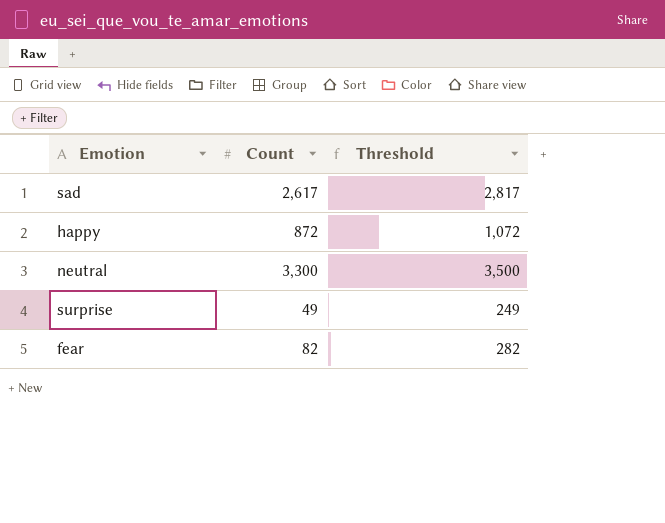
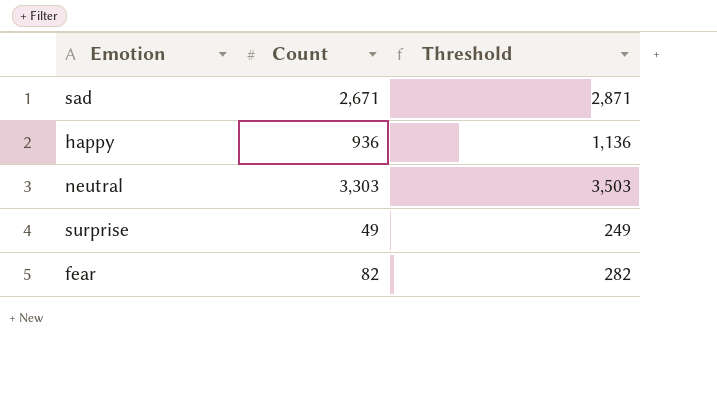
sad | Count: 2,617 -> 2,671
sad | Threshold: 2,817 -> 2,871
happy | Count: 872 -> 936
happy | Threshold: 1,072 -> 1,136
neutral | Count: 3,300 -> 3,303
neutral | Threshold: 3,500 -> 3,503

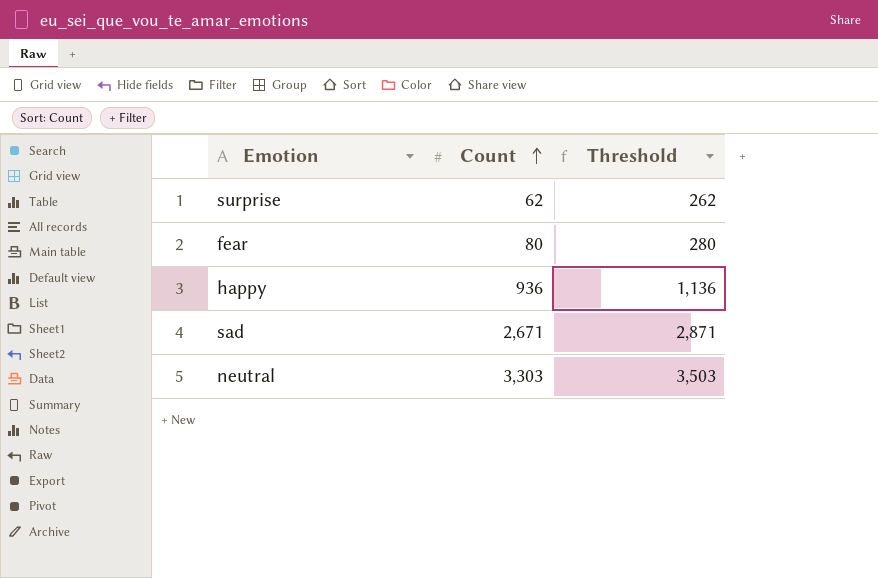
row order: none -> Count ascending
surprise | Count: 49 -> 62
surprise | Threshold: 249 -> 262
fear | Count: 82 -> 80
fear | Threshold: 282 -> 280

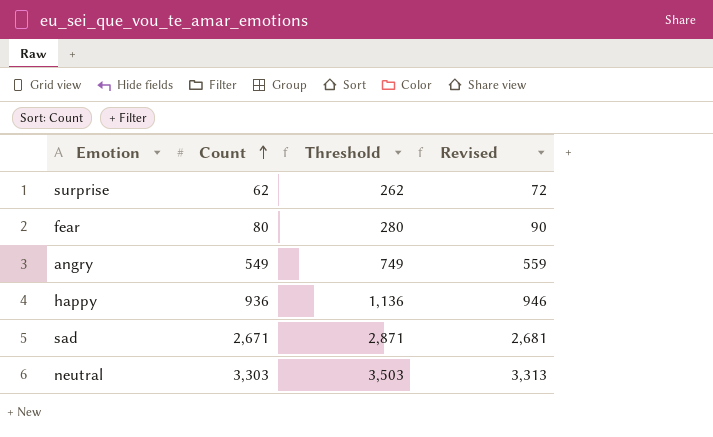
column Revised | formula: none -> [Count] + 10
row angry: none -> 549 | 749 | 559

